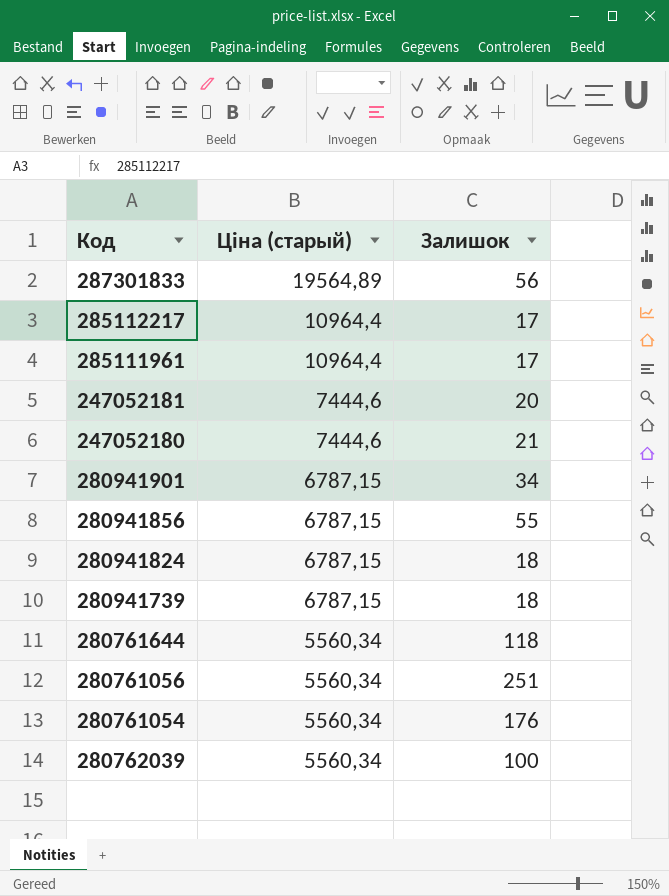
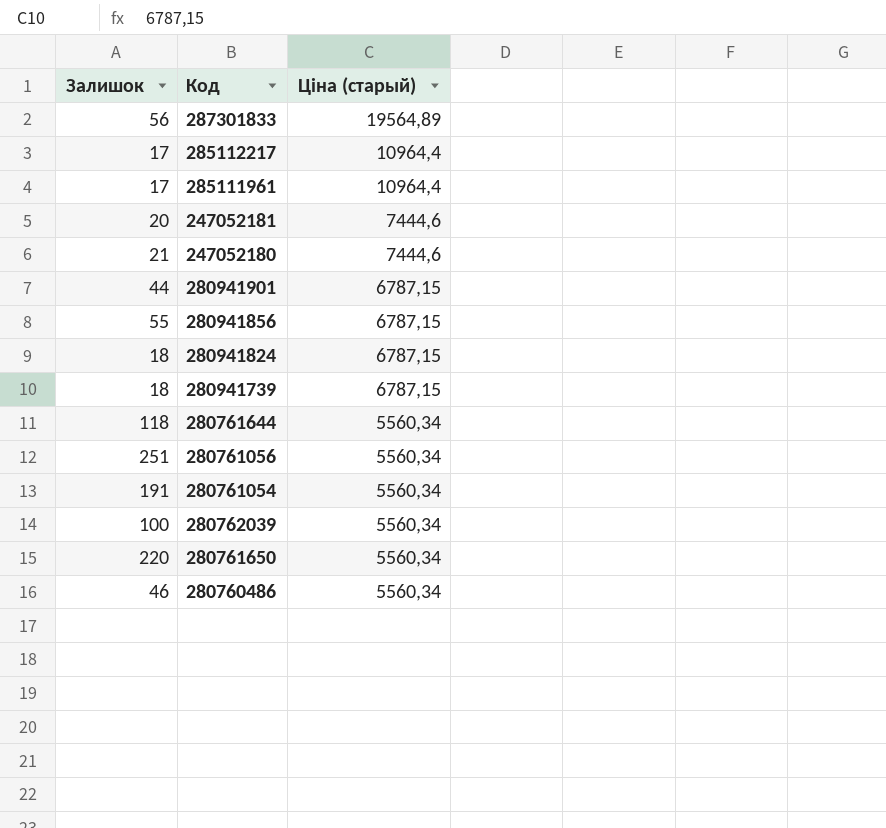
column Залишок | position: 3 -> 1
280941901 | Залишок: 34 -> 44
280761054 | Залишок: 176 -> 191
row 280761650: none -> 220 | 5560,34
row 280760486: none -> 46 | 5560,34

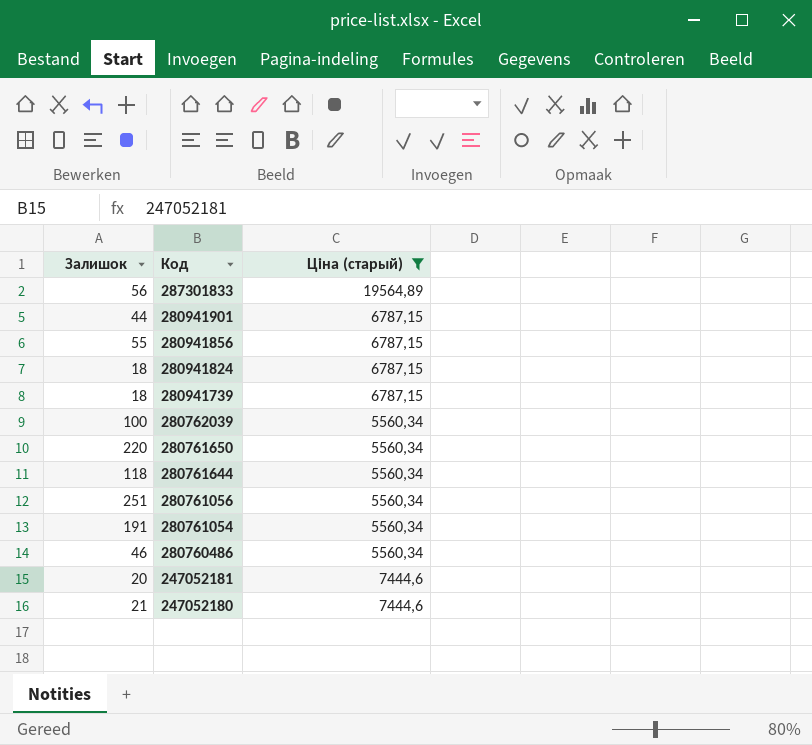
filter: none -> Ціна (старый) != 10964,4
row order: Ціна (старый) descending -> Код descending

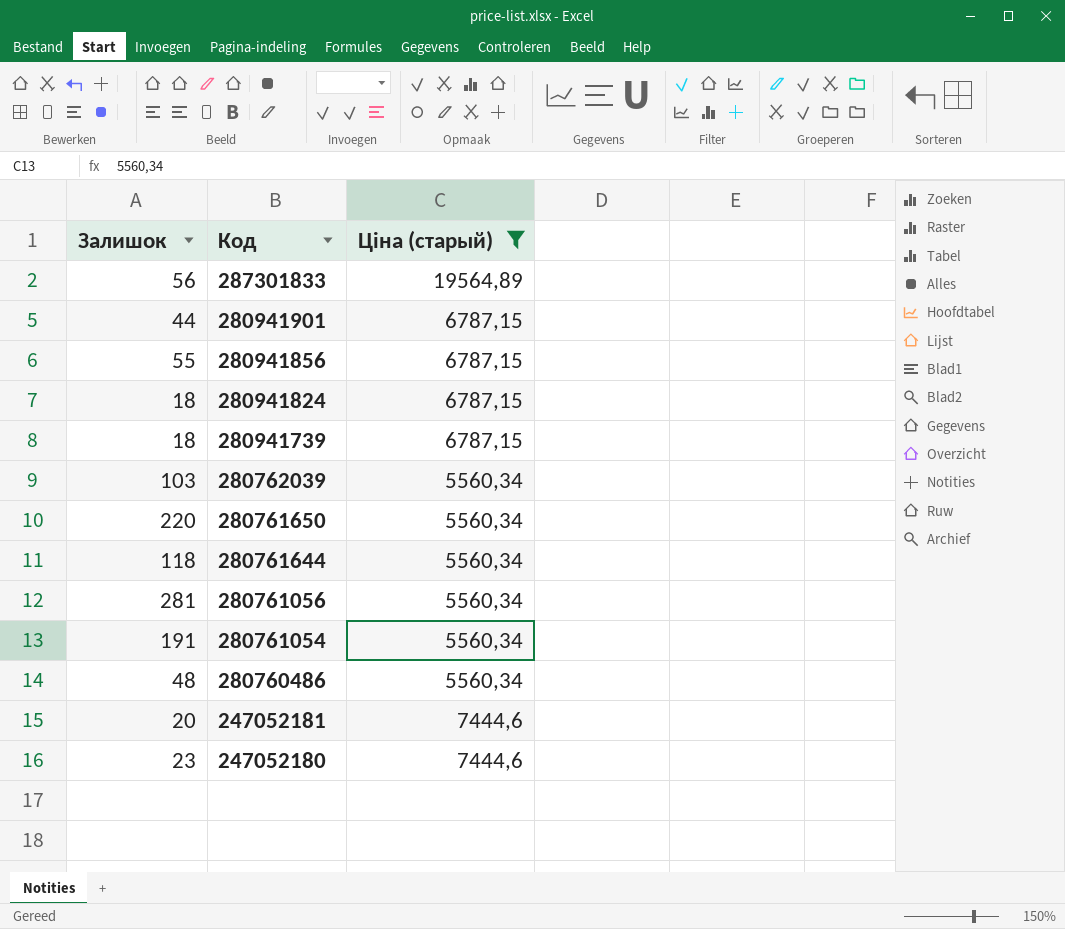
280762039 | Залишок: 100 -> 103
280761056 | Залишок: 251 -> 281
280760486 | Залишок: 46 -> 48
247052180 | Залишок: 21 -> 23

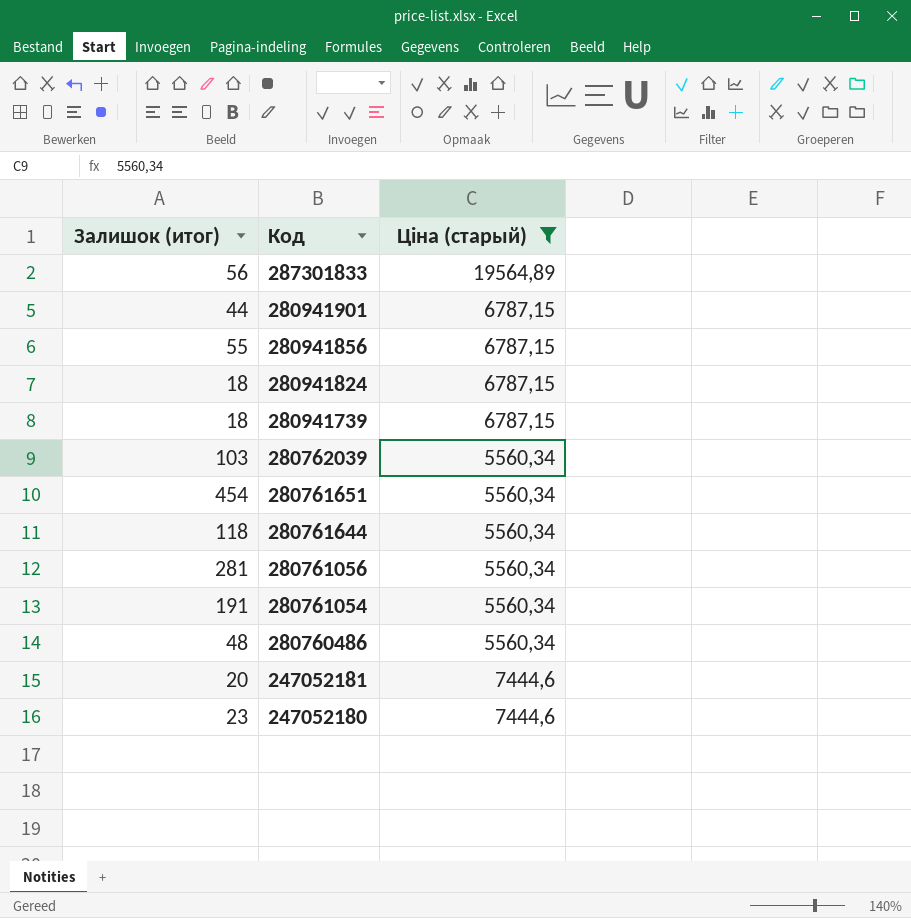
column name: Залишок -> Залишок (итог)
row 280761650: 220 | 5560,34 -> none
row 280761651: none -> 454 | 5560,34

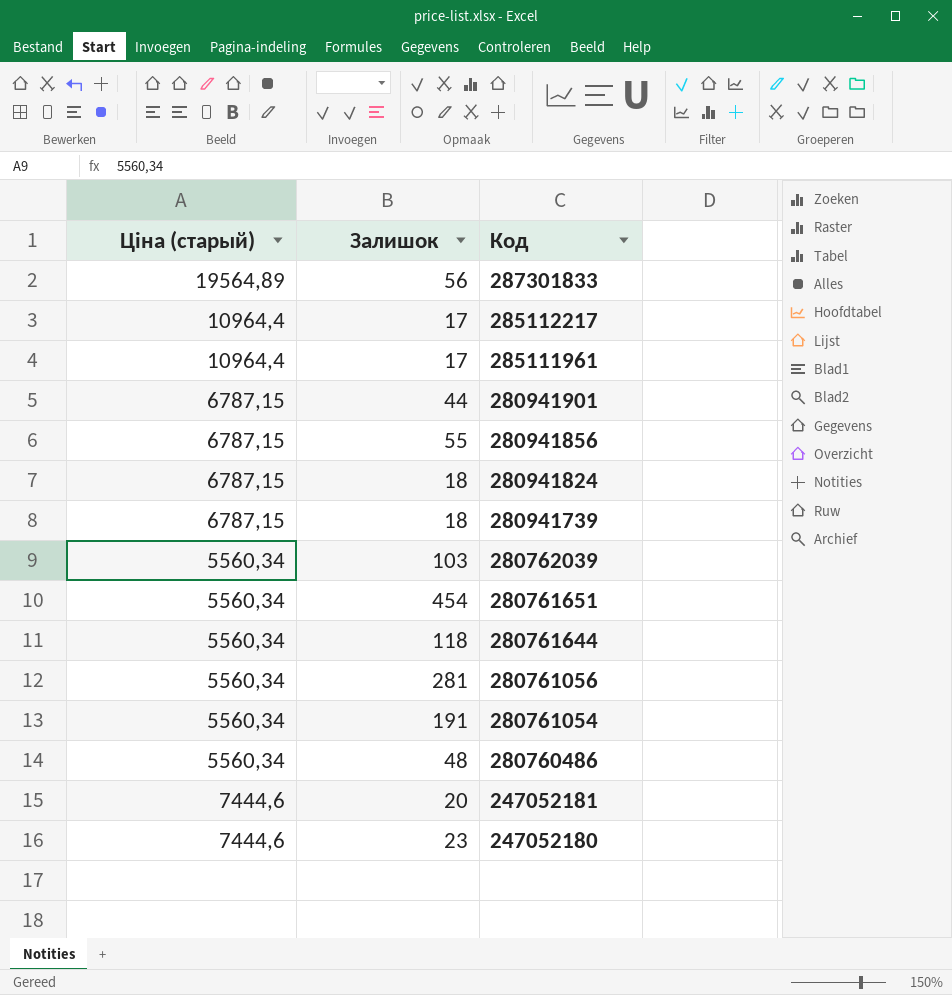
filter: Ціна (старый) != 10964,4 -> none
column Ціна (старый) | position: 3 -> 1
column name: Залишок (итог) -> Залишок

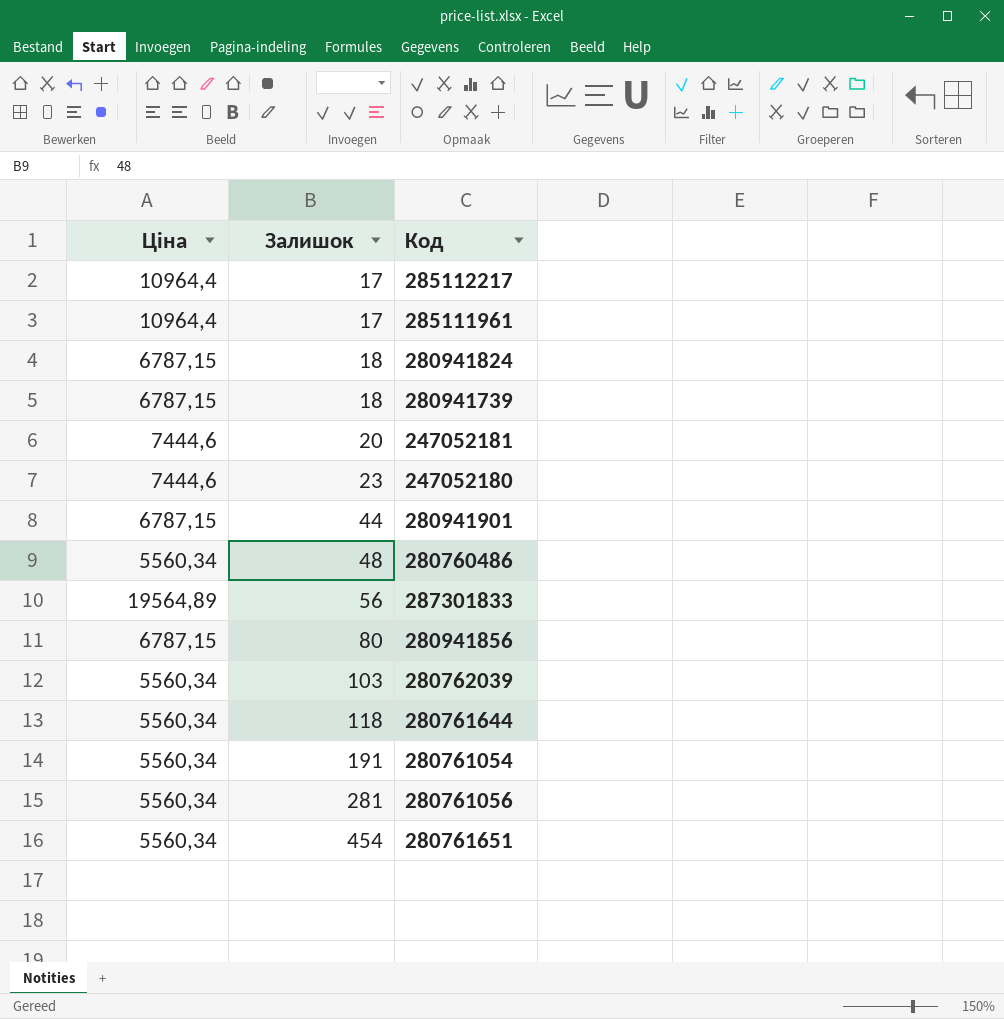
row order: Код descending -> Залишок ascending
column name: Ціна (старый) -> Ціна
280941856 | Залишок: 55 -> 80

